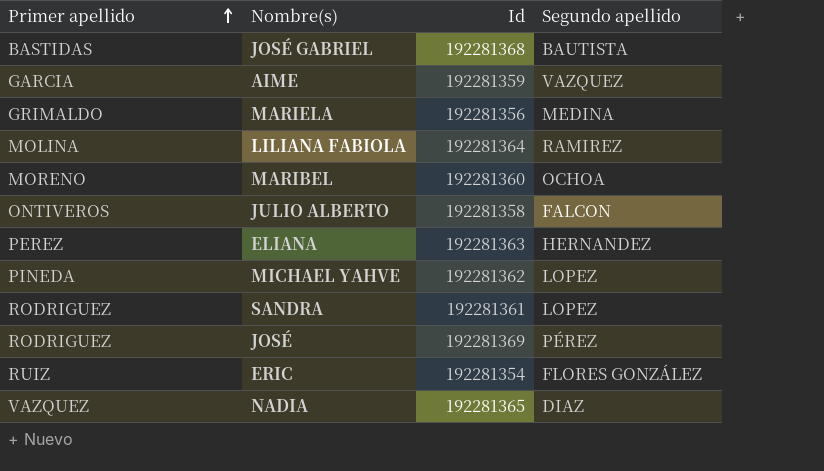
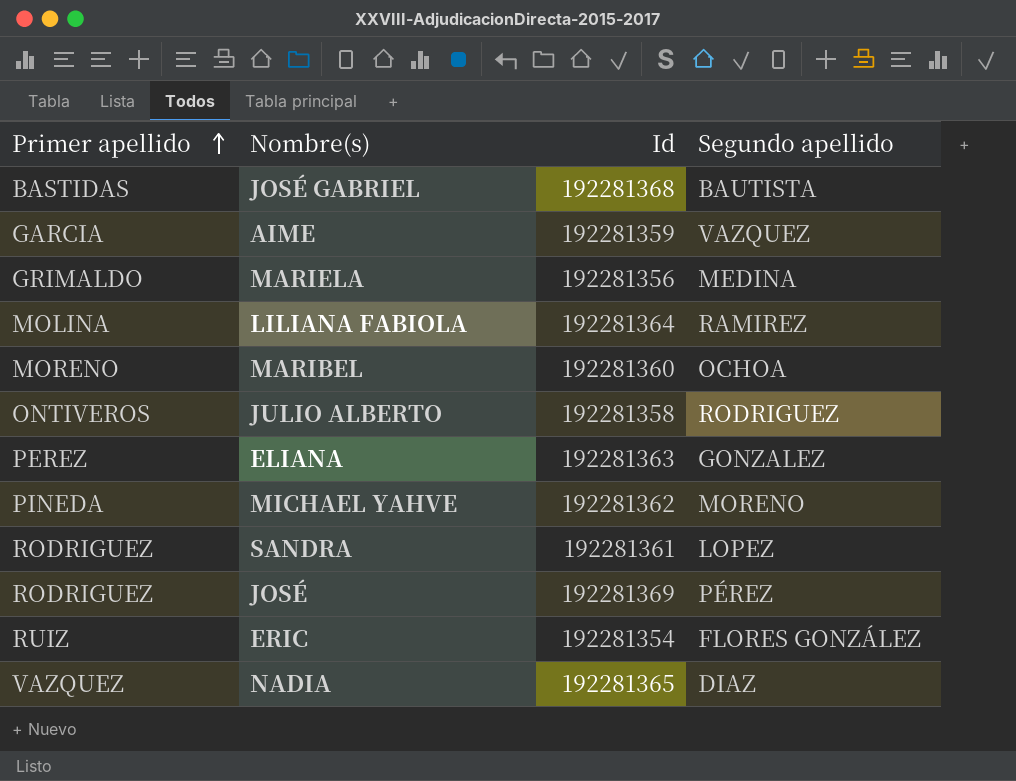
JULIO ALBERTO | Segundo apellido: FALCON -> RODRIGUEZ
ELIANA | Segundo apellido: HERNANDEZ -> GONZALEZ
MICHAEL YAHVE | Segundo apellido: LOPEZ -> MORENO

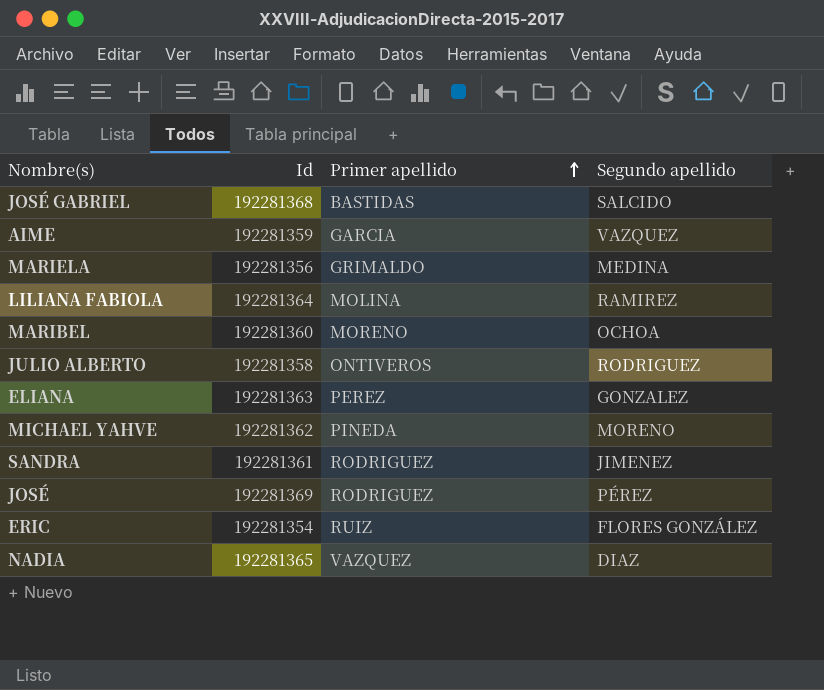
column Primer apellido | position: 1 -> 3
JOSÉ GABRIEL | Segundo apellido: BAUTISTA -> SALCIDO
SANDRA | Segundo apellido: LOPEZ -> JIMENEZ

